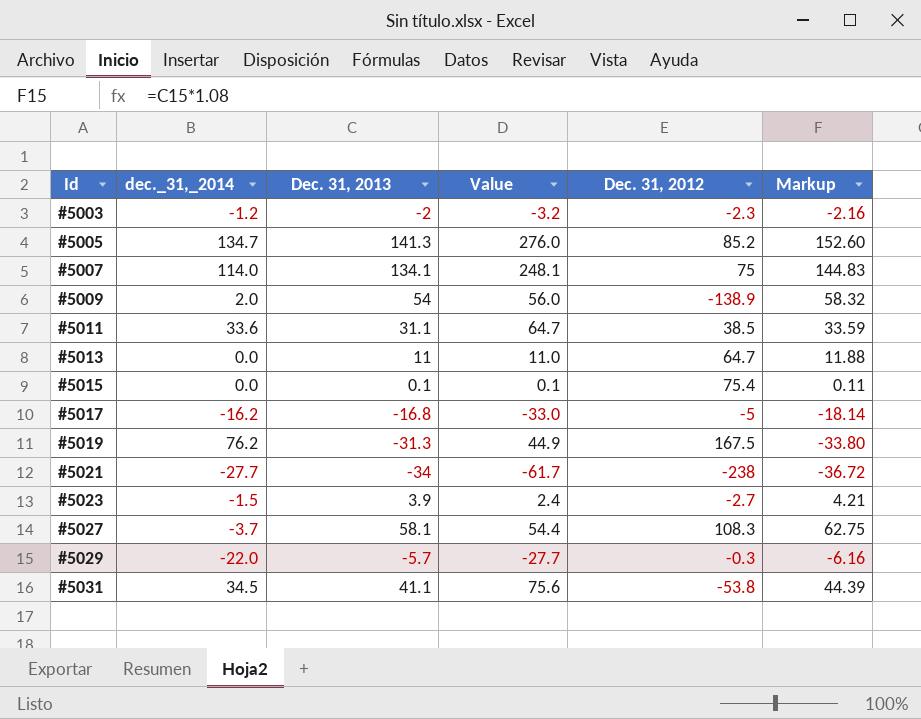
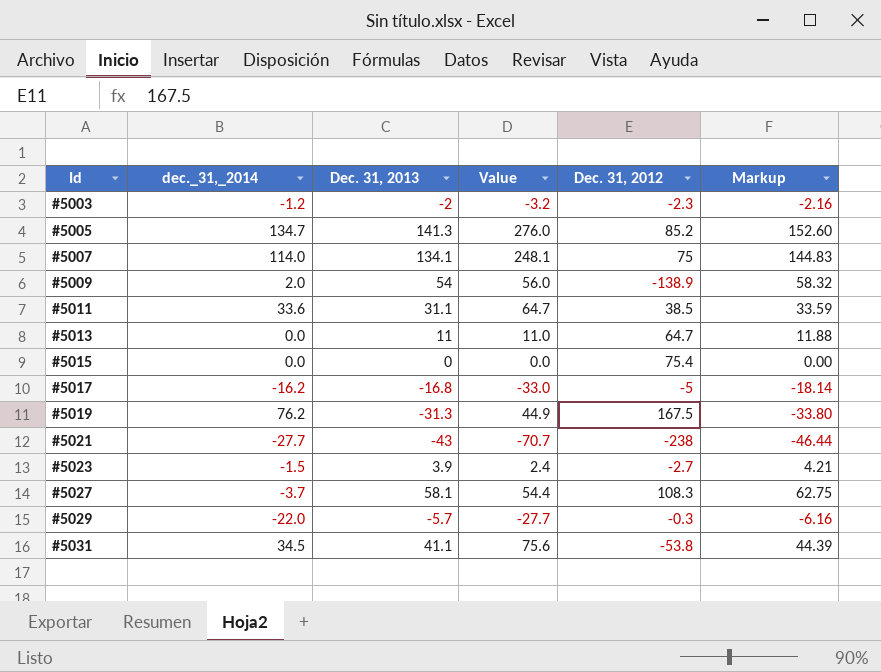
#5015 | Dec. 31, 2013: 0.1 -> 0
#5015 | Value: 0.1 -> 0.0
#5015 | Markup: 0.11 -> 0.00
#5021 | Dec. 31, 2013: -34 -> -43
#5021 | Value: -61.7 -> -70.7
#5021 | Markup: -36.72 -> -46.44

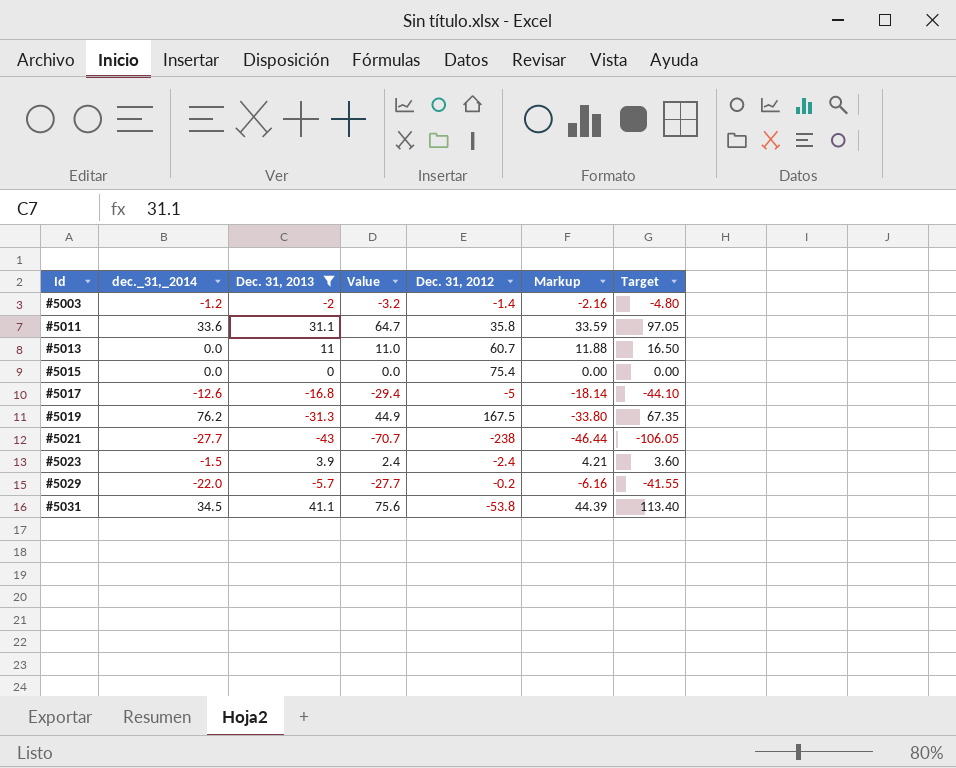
filter: none -> Dec. 31, 2013 <= 41.1
column Target | formula: none -> [Value] * 1.5
#5003 | Dec. 31, 2012: -2.3 -> -1.4
#5011 | Dec. 31, 2012: 38.5 -> 35.8
#5013 | Dec. 31, 2012: 64.7 -> 60.7
#5017 | dec._31,_2014: -16.2 -> -12.6
#5017 | Value: -33.0 -> -29.4
#5023 | Dec. 31, 2012: -2.7 -> -2.4
#5029 | Dec. 31, 2012: -0.3 -> -0.2

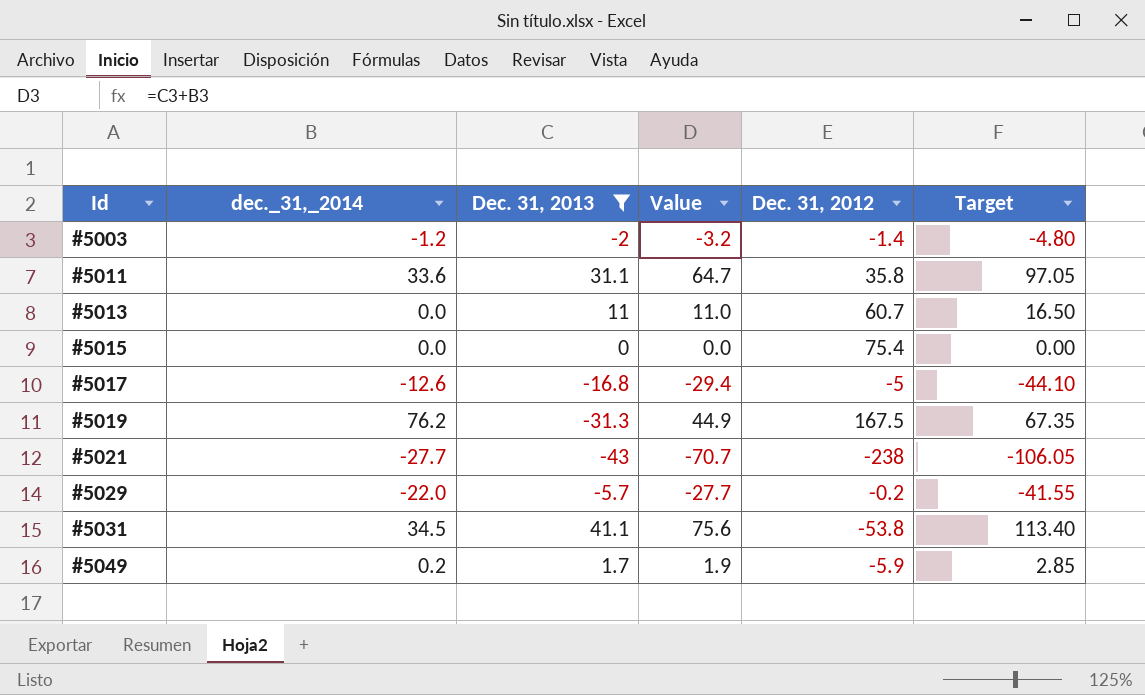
column Markup | formula: [Dec. 31, 2013] * 1.08 -> none
row #5023: -1.5 | 3.9 | 2.4 | -2.4 | 4.21 | 3.60 -> none
row #5049: none -> 0.2 | 1.7 | 1.9 | -5.9 | 2.85

